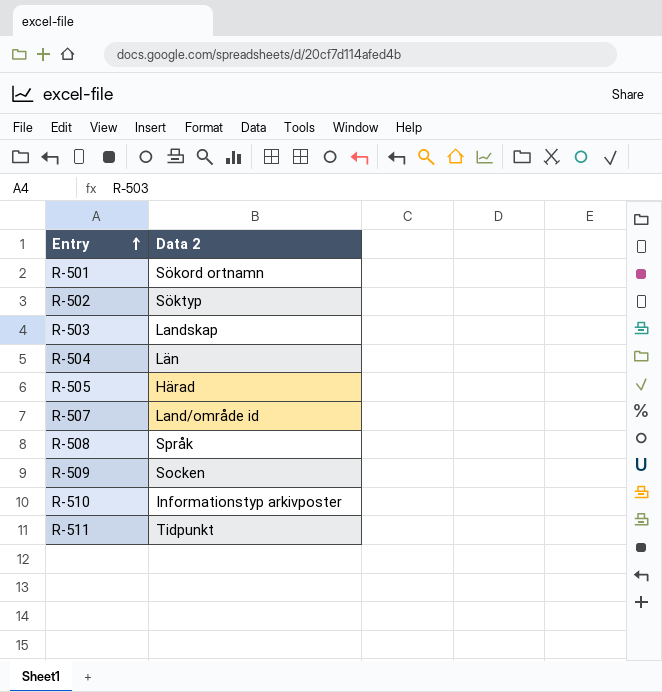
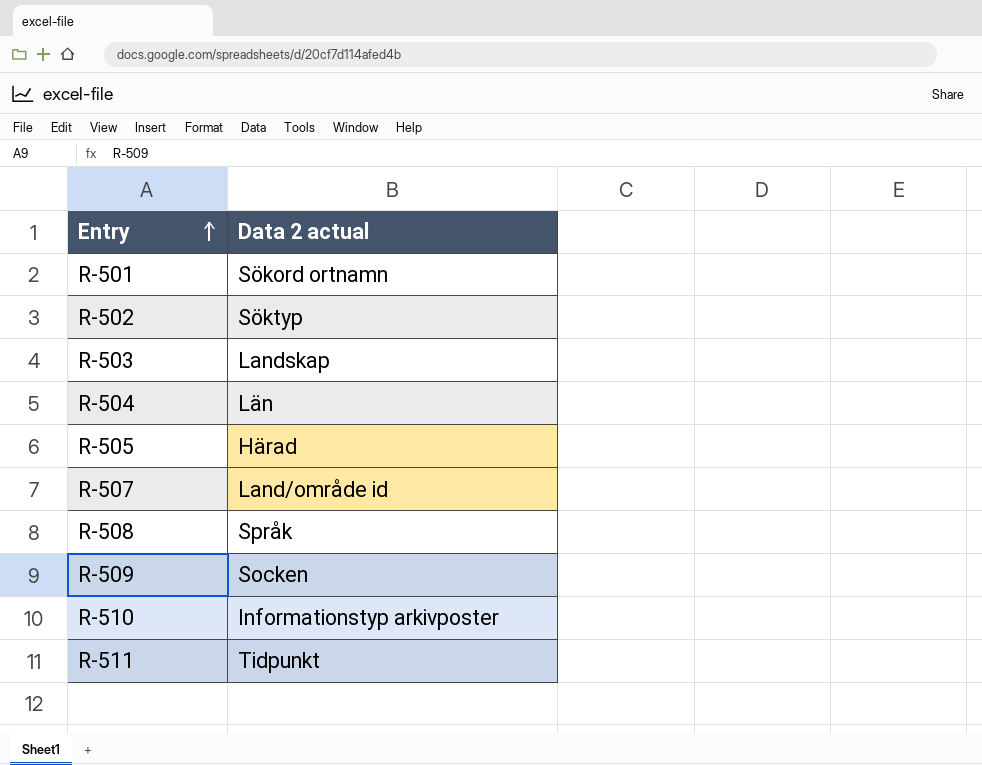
column name: Data 2 -> Data 2 actual

